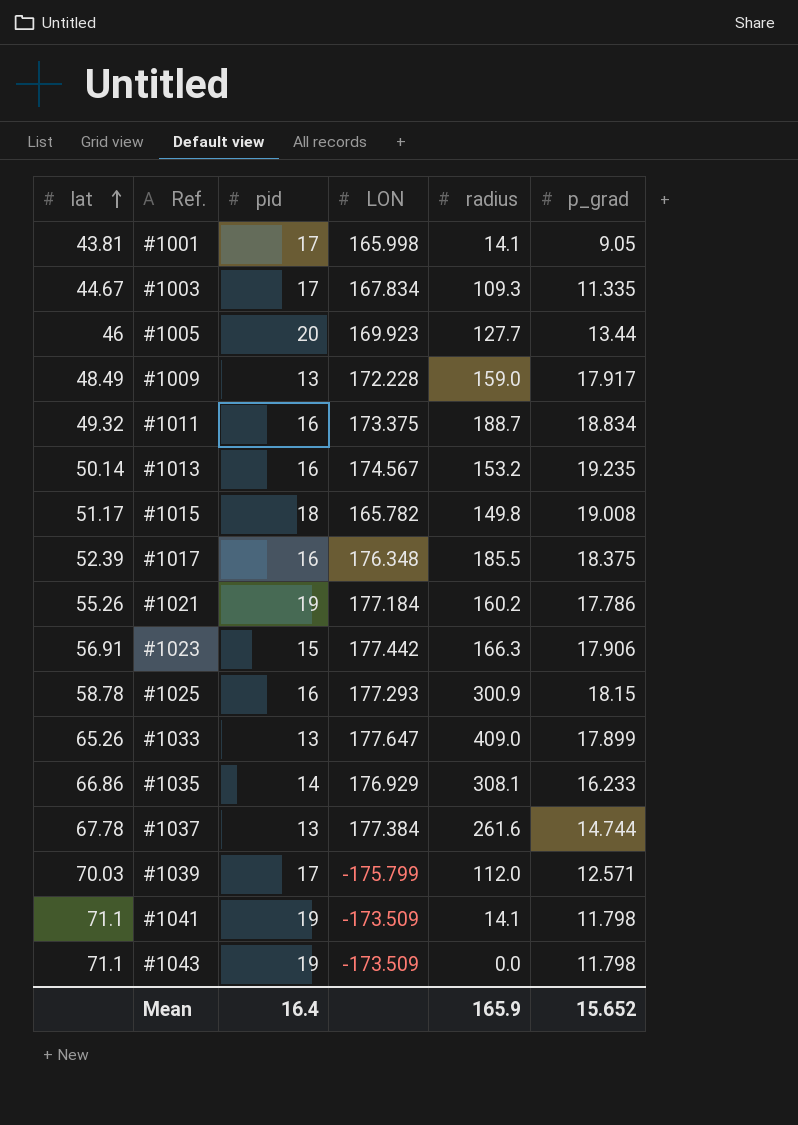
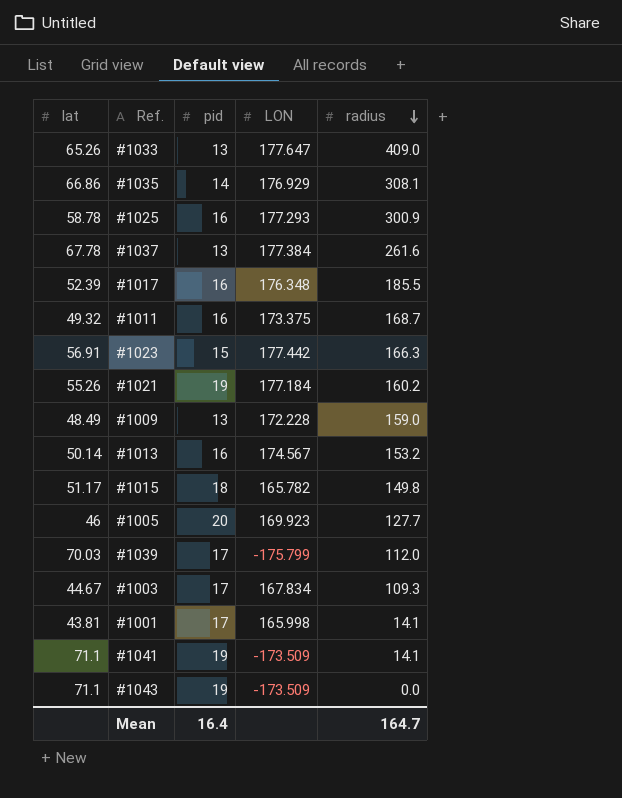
row order: lat ascending -> radius descending
column p_grad | position: 6 -> none
#1011 | radius: 188.7 -> 168.7
Mean | radius: 165.9 -> 164.7

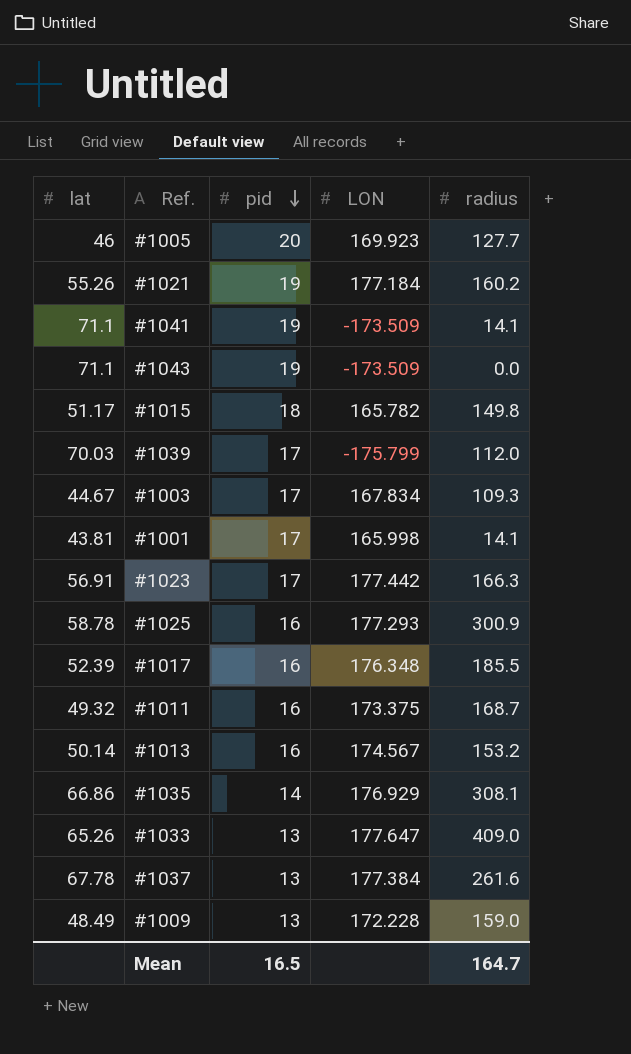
row order: radius descending -> pid descending
#1023 | pid: 15 -> 17
Mean | pid: 16.4 -> 16.5

